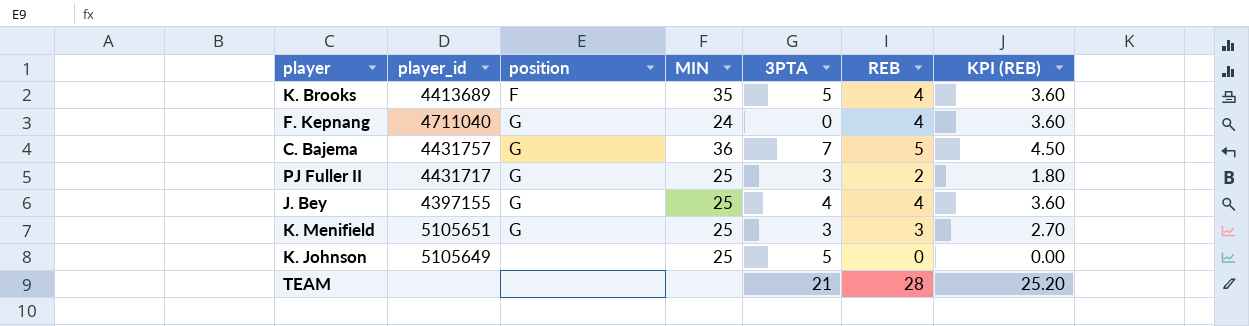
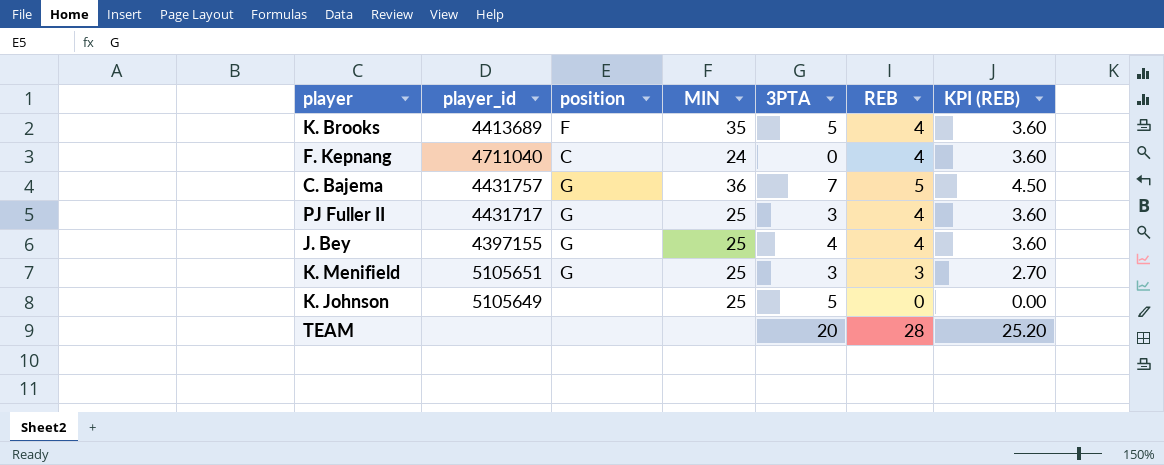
F. Kepnang | position: G -> C
PJ Fuller II | REB: 2 -> 4
PJ Fuller II | KPI (REB): 1.80 -> 3.60
TEAM | 3PTA: 21 -> 20

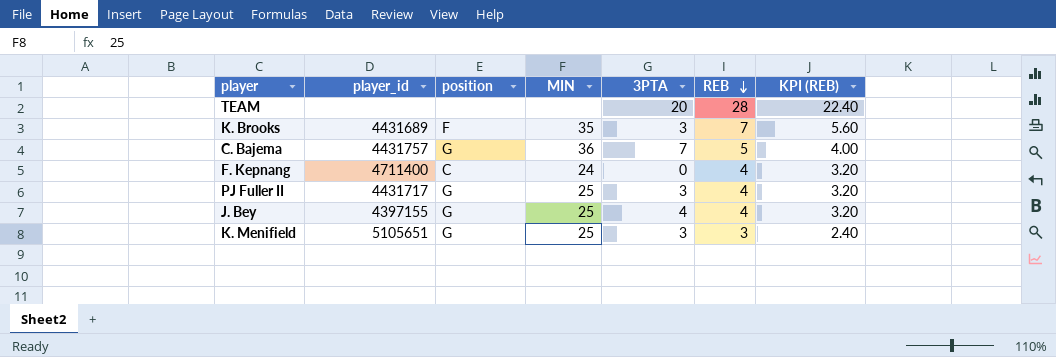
row order: none -> REB descending
column KPI (REB) | formula: [REB] * 0.9 -> [REB] * 0.8
row K. Johnson: 5105649 | none | 25 | 5 | 0 | 0.00 -> none
K. Brooks | player_id: 4413689 -> 4431689
K. Brooks | 3PTA: 5 -> 3
K. Brooks | REB: 4 -> 7
F. Kepnang | player_id: 4711040 -> 4711400

